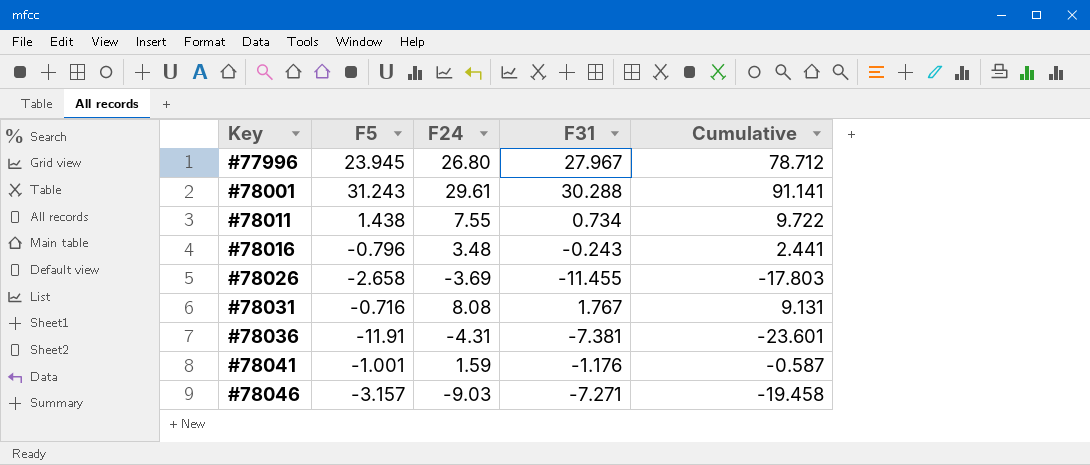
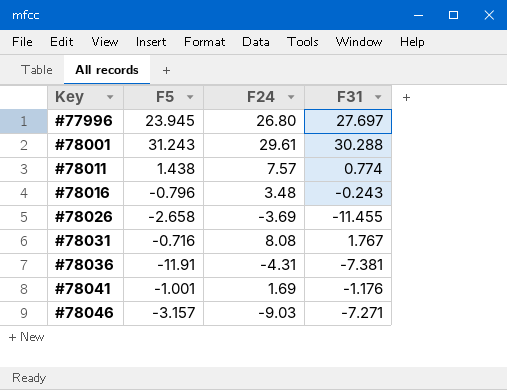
column Cumulative | formula: [F5] + [F24] + [F31] -> none
#77996 | F31: 27.967 -> 27.697
#78011 | F24: 7.55 -> 7.57
#78011 | F31: 0.734 -> 0.774
#78041 | F24: 1.59 -> 1.69

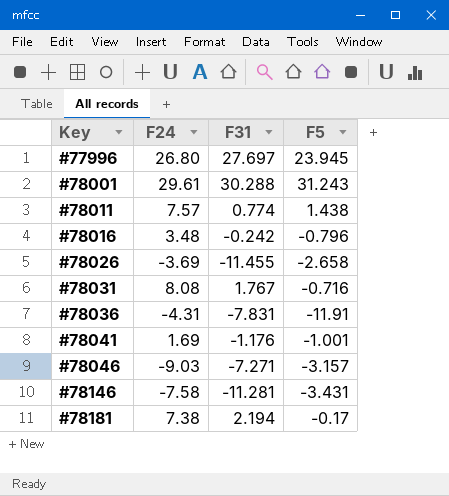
column F5 | position: 2 -> 4
#78016 | F31: -0.243 -> -0.242
#78036 | F31: -7.381 -> -7.831
row #78146: none -> -7.58 | -11.281 | -3.431
row #78181: none -> 7.38 | 2.194 | -0.17

